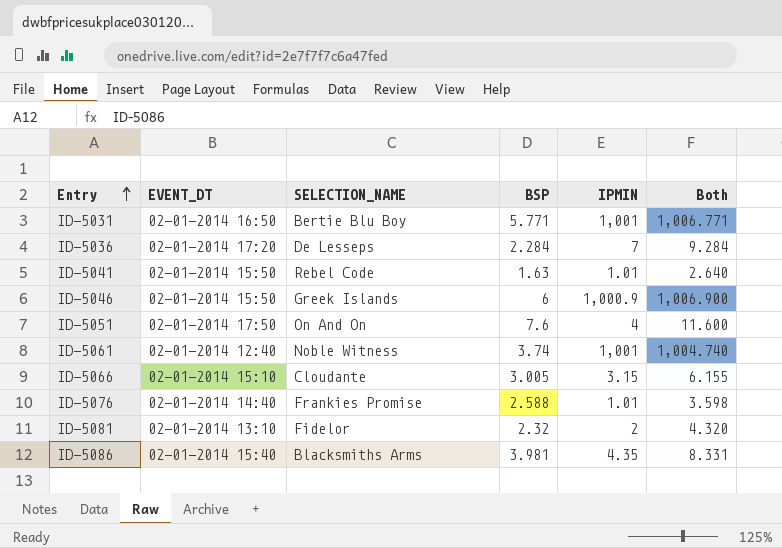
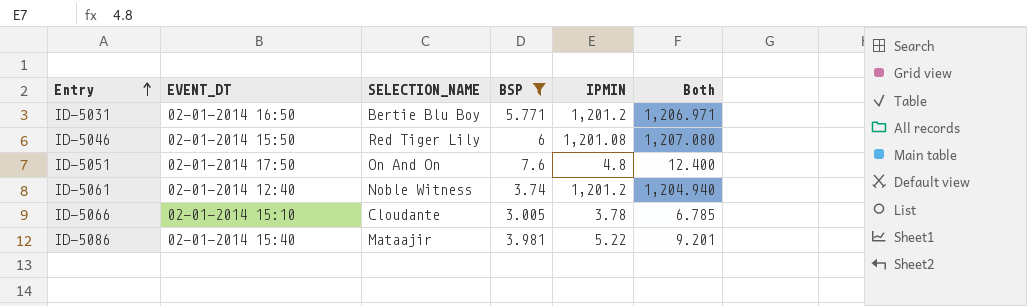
filter: none -> BSP >= 3.005
ID-5031 | IPMIN: 1,001 -> 1,201.2
ID-5031 | Both: 1,006.771 -> 1,206.971
ID-5046 | SELECTION_NAME: Greek Islands -> Red Tiger Lily
ID-5046 | IPMIN: 1,000.9 -> 1,201.08
ID-5046 | Both: 1,006.900 -> 1,207.080
ID-5051 | IPMIN: 4 -> 4.8
ID-5051 | Both: 11.600 -> 12.400
ID-5061 | IPMIN: 1,001 -> 1,201.2
ID-5061 | Both: 1,004.740 -> 1,204.940
ID-5066 | IPMIN: 3.15 -> 3.78
ID-5066 | Both: 6.155 -> 6.785
ID-5086 | SELECTION_NAME: Blacksmiths Arms -> Mataajir
ID-5086 | IPMIN: 4.35 -> 5.22
ID-5086 | Both: 8.331 -> 9.201

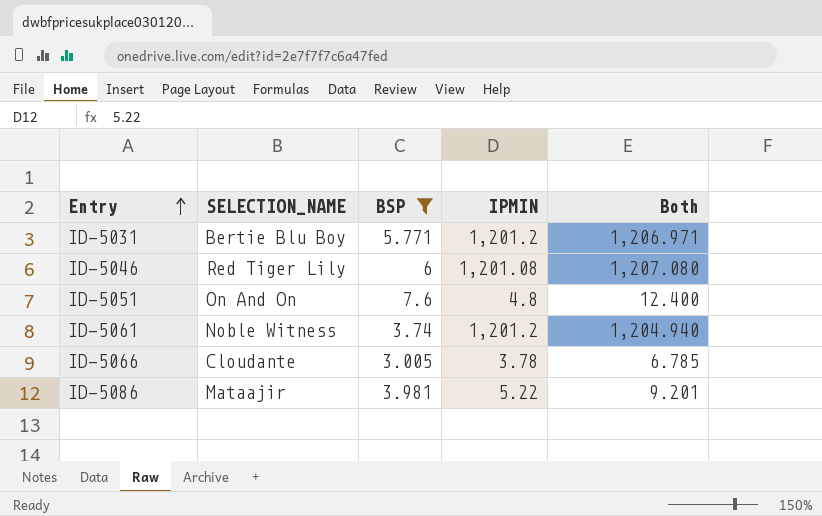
column EVENT_DT | position: 2 -> none

